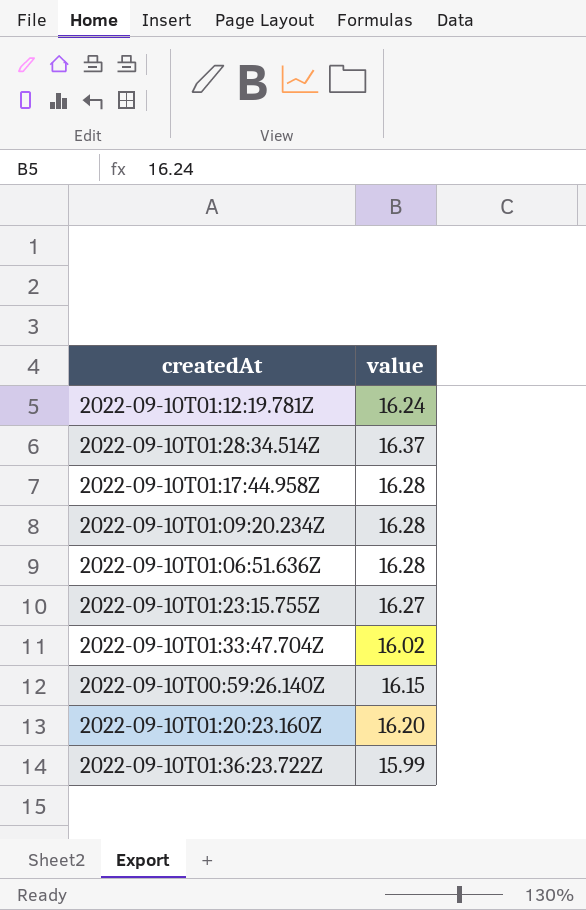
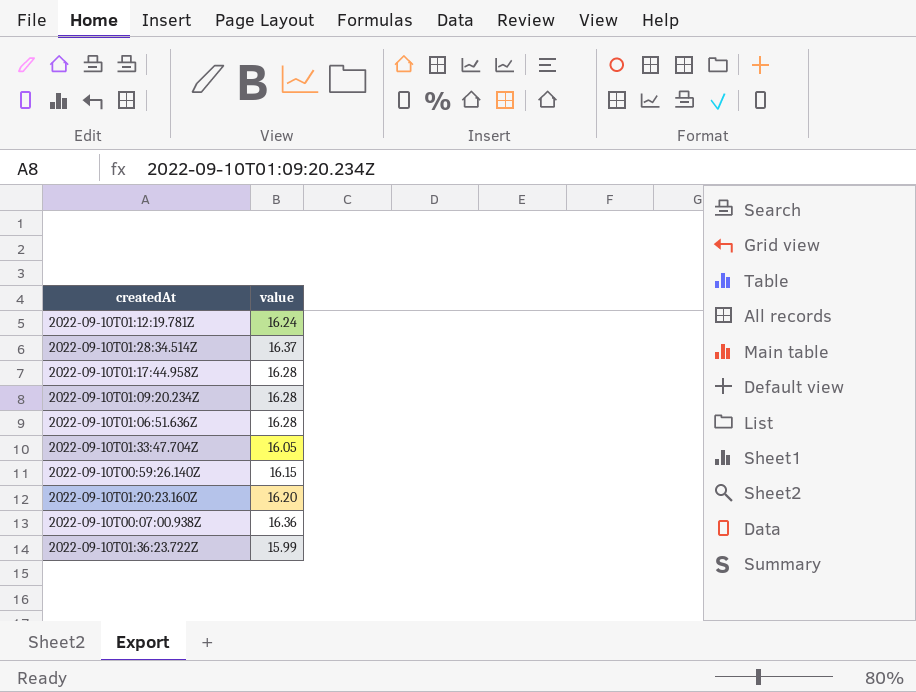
row 2022-09-10T01:23:15.755Z: 16.27 -> none
2022-09-10T01:33:47.704Z | value: 16.02 -> 16.05
row 2022-09-10T00:07:00.938Z: none -> 16.36

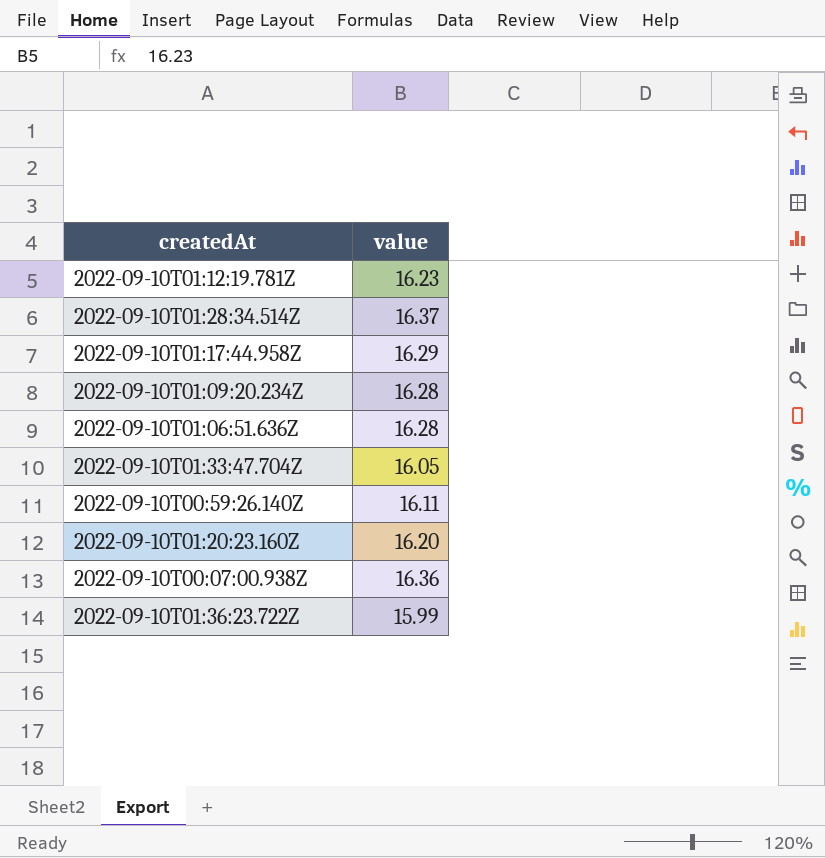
2022-09-10T01:12:19.781Z | value: 16.24 -> 16.23
2022-09-10T01:17:44.958Z | value: 16.28 -> 16.29
2022-09-10T00:59:26.140Z | value: 16.15 -> 16.11

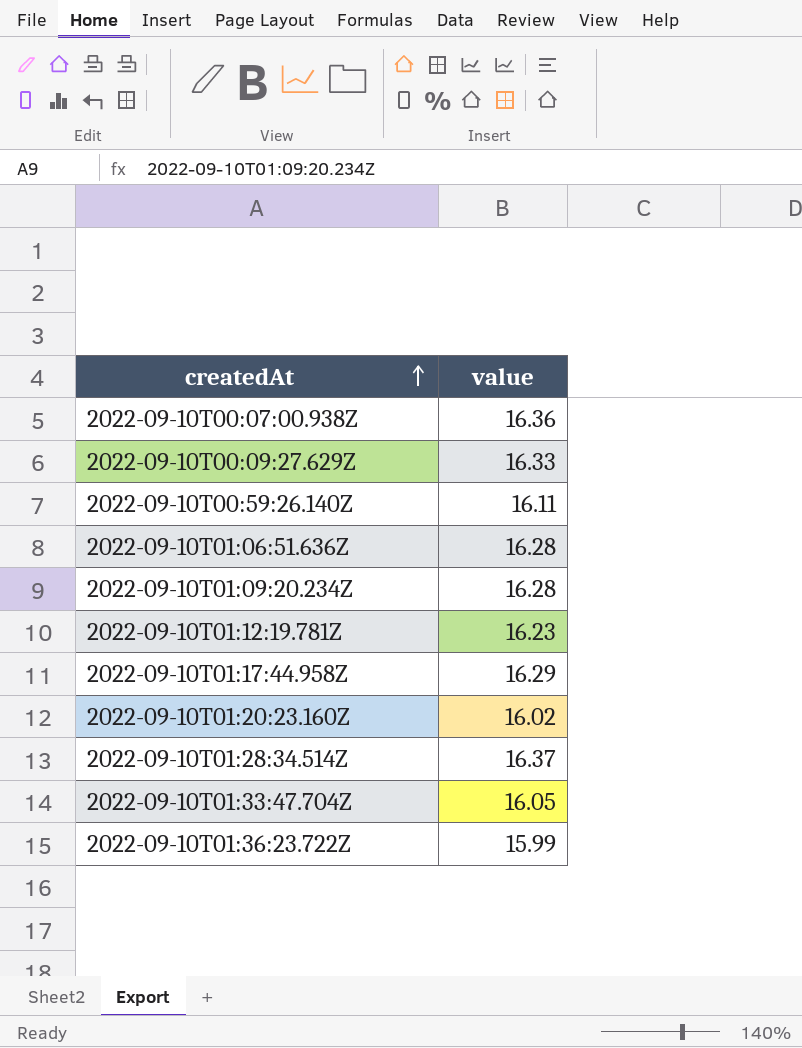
row order: none -> createdAt ascending
row 2022-09-10T00:09:27.629Z: none -> 16.33
2022-09-10T01:20:23.160Z | value: 16.20 -> 16.02

